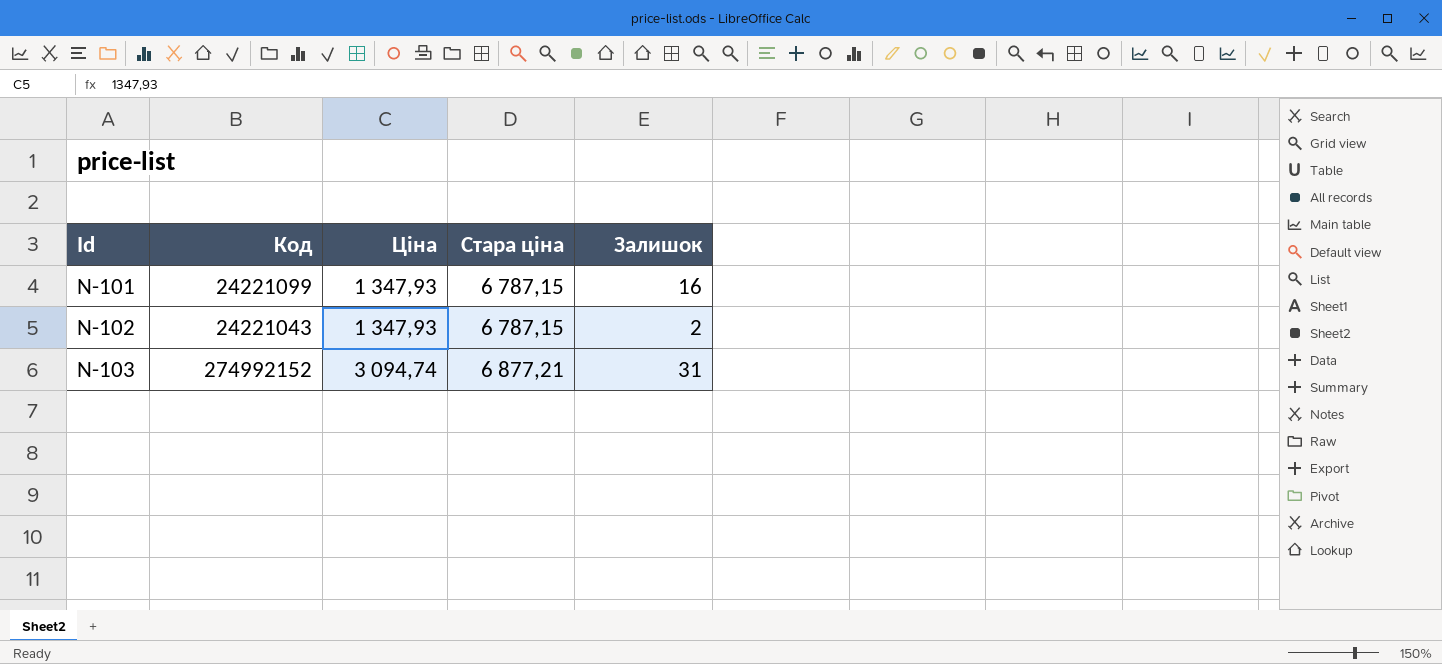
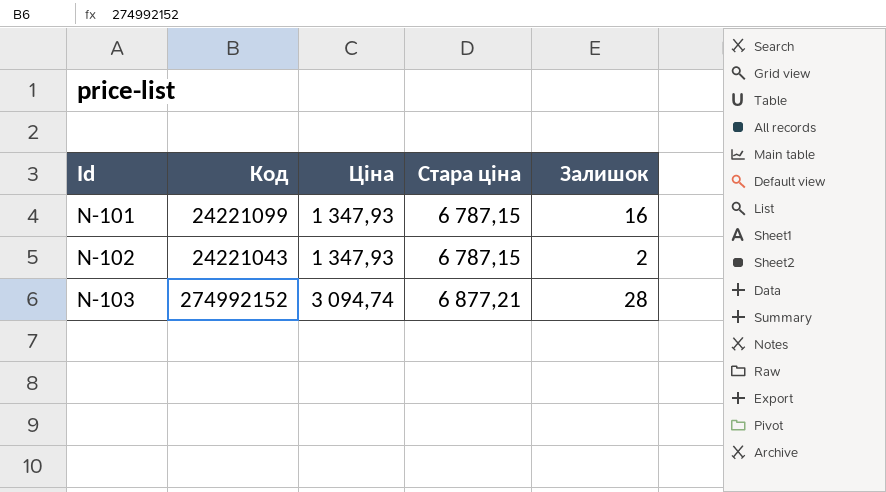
N-103 | Залишок: 31 -> 28

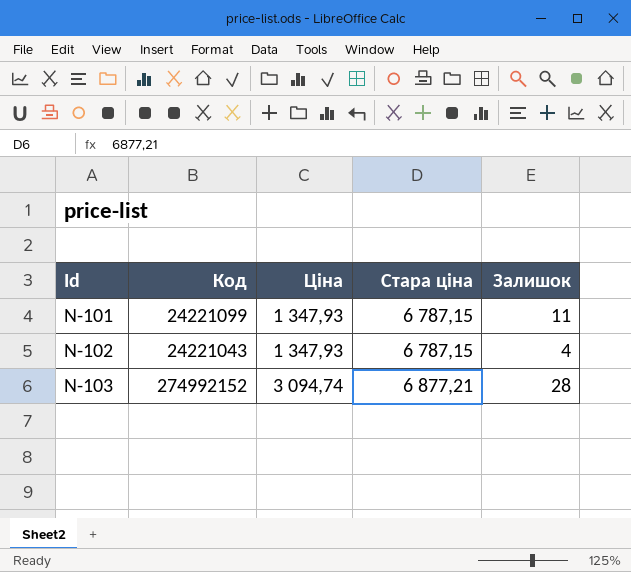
N-101 | Залишок: 16 -> 11
N-102 | Залишок: 2 -> 4

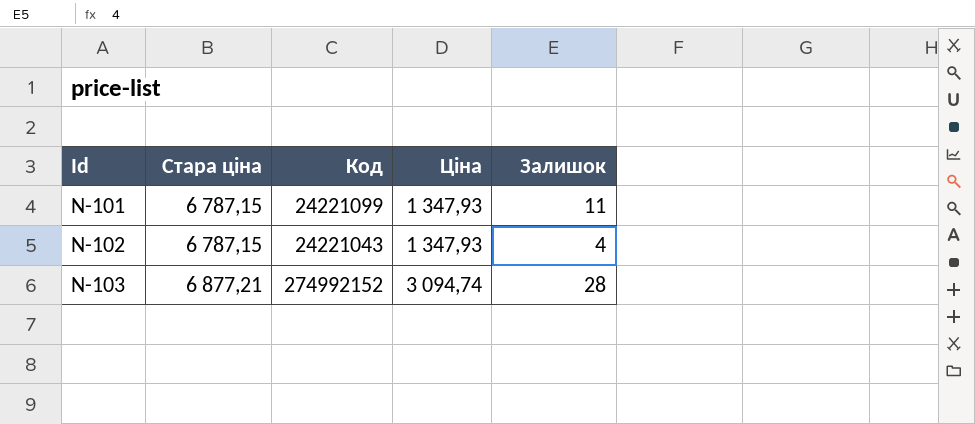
column Стара ціна | position: 4 -> 2

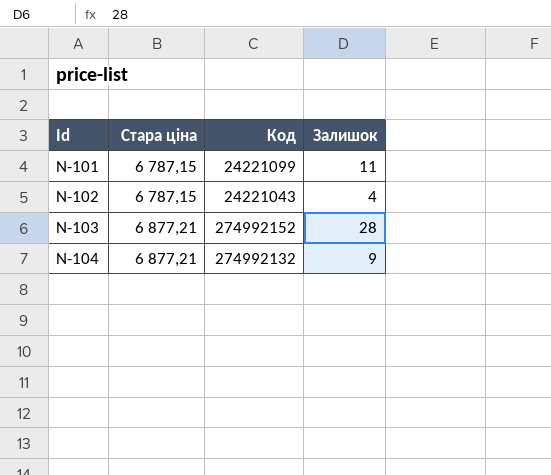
column Ціна | position: 4 -> none
row N-104: none -> 6 877,21 | 274992132 | 9

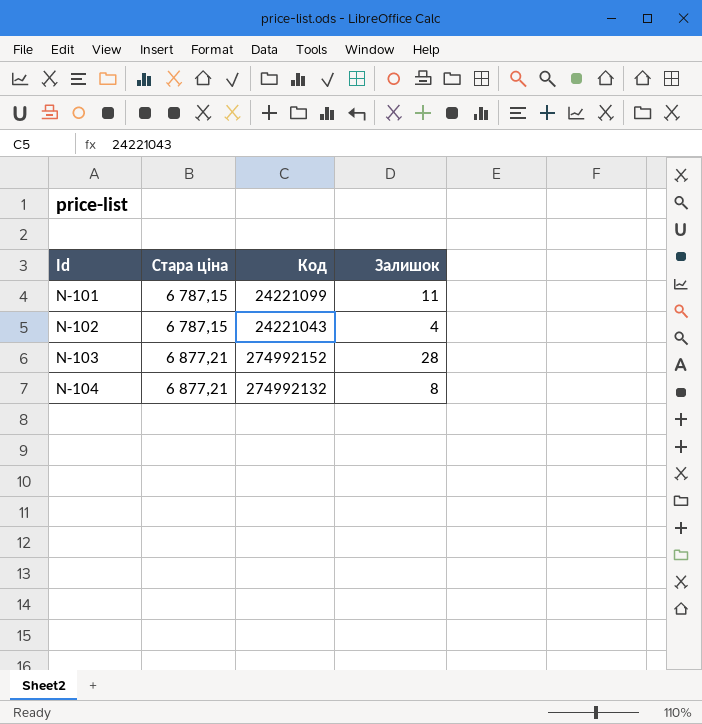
N-104 | Залишок: 9 -> 8

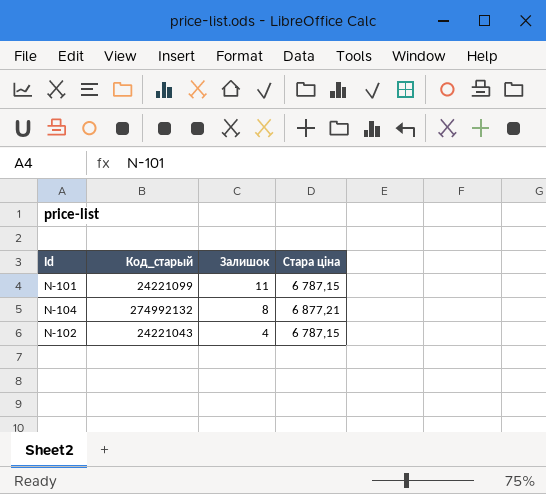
row order: Id ascending -> Залишок descending
column name: Код -> Код_старый
column Стара ціна | position: 2 -> 4
row N-103: 6 877,21 | 274992152 | 28 -> none

